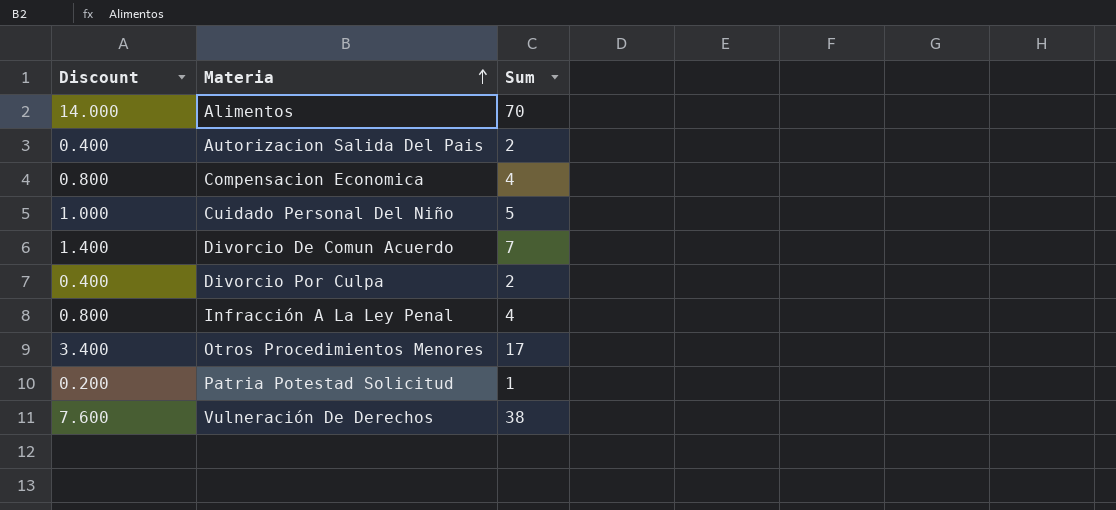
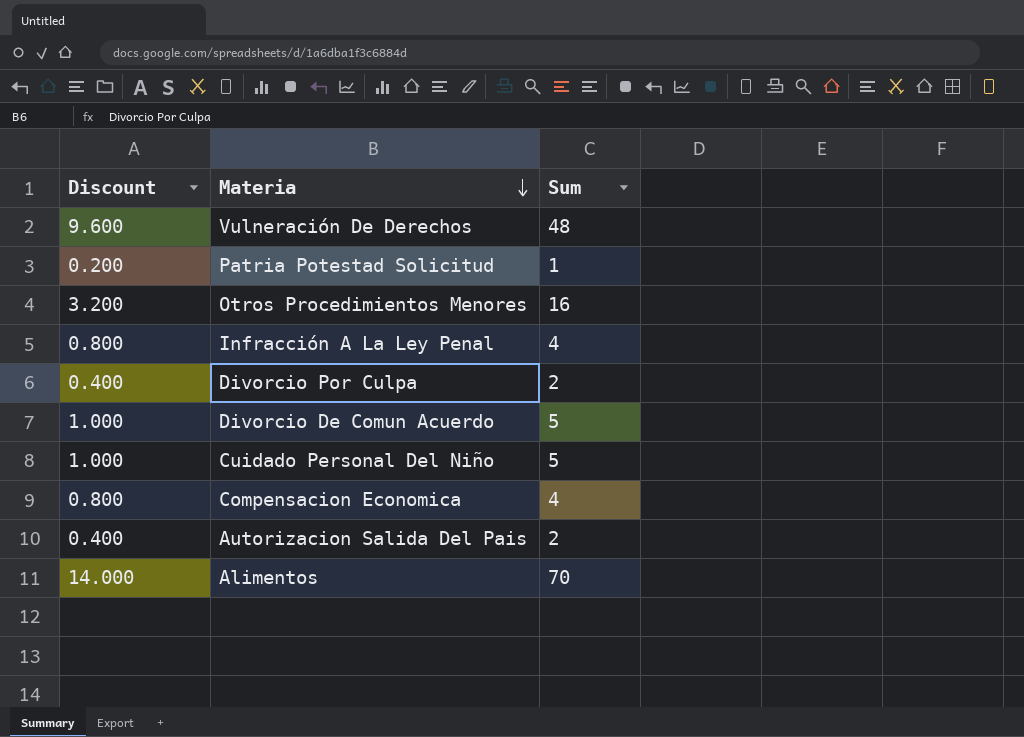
row order: Materia ascending -> Materia descending
Vulneración De Derechos | Discount: 7.600 -> 9.600
Vulneración De Derechos | Sum: 38 -> 48
Otros Procedimientos Menores | Discount: 3.400 -> 3.200
Otros Procedimientos Menores | Sum: 17 -> 16
Divorcio De Comun Acuerdo | Discount: 1.400 -> 1.000
Divorcio De Comun Acuerdo | Sum: 7 -> 5

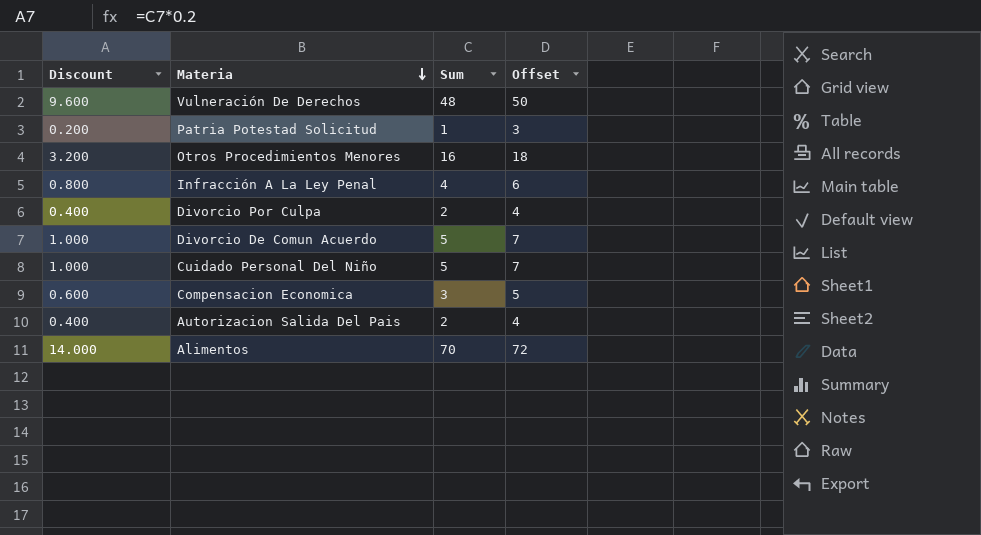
column Offset | formula: none -> [Sum] + 2
Compensacion Economica | Discount: 0.800 -> 0.600
Compensacion Economica | Sum: 4 -> 3

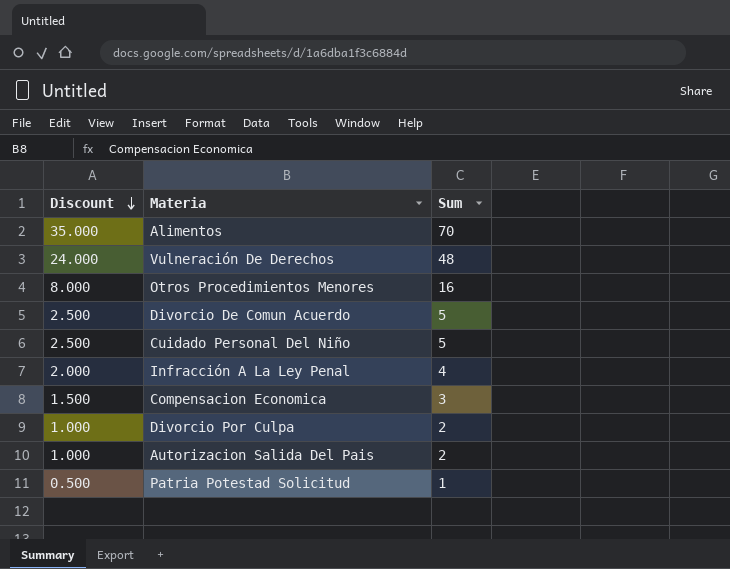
row order: Materia descending -> Discount descending
column Offset | formula: [Sum] + 2 -> none
column Discount | formula: [Sum] * 0.2 -> [Sum] * 0.5

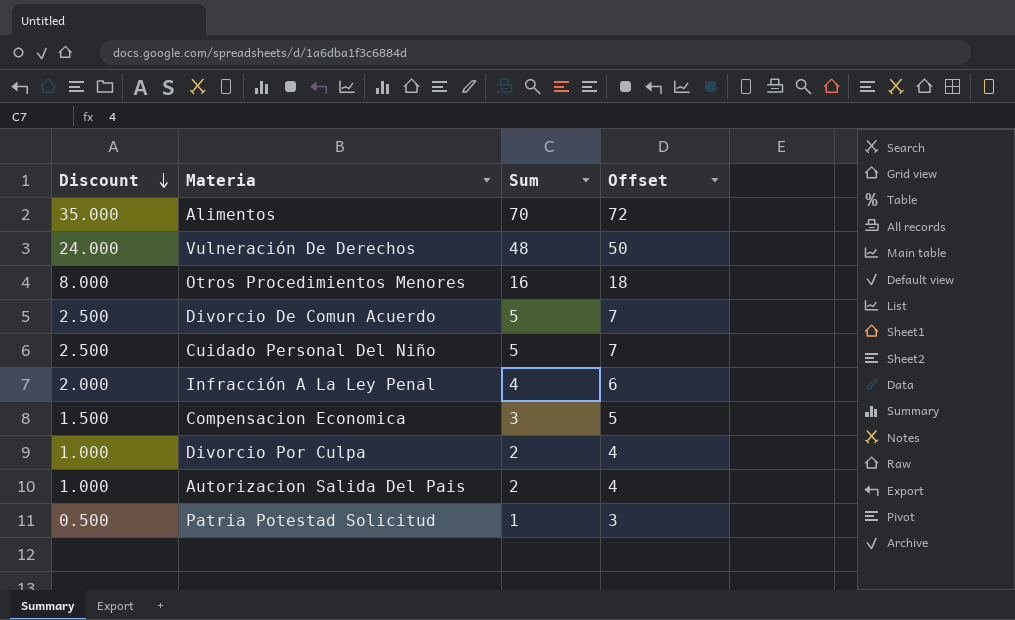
column Offset | formula: none -> [Sum] + 2

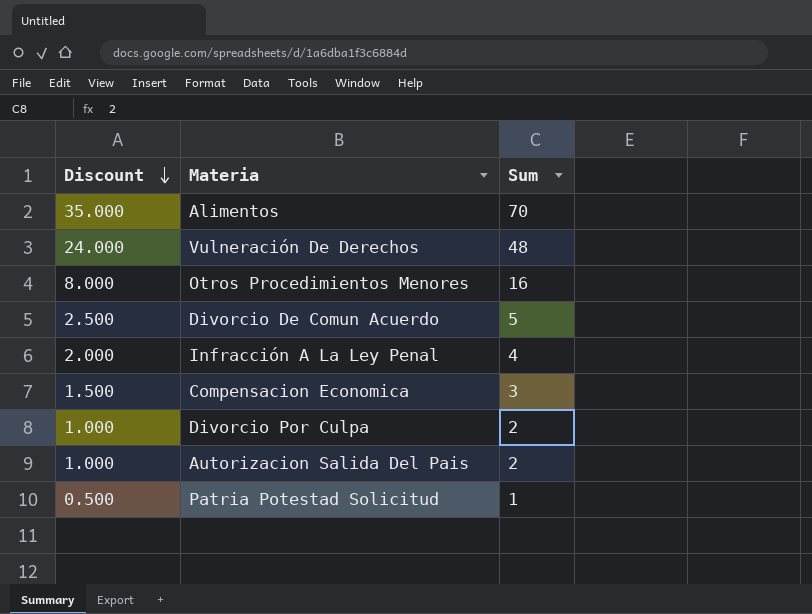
column Offset | formula: [Sum] + 2 -> none
row Cuidado Personal Del Niño: 2.500 | 5 | 7 -> none

